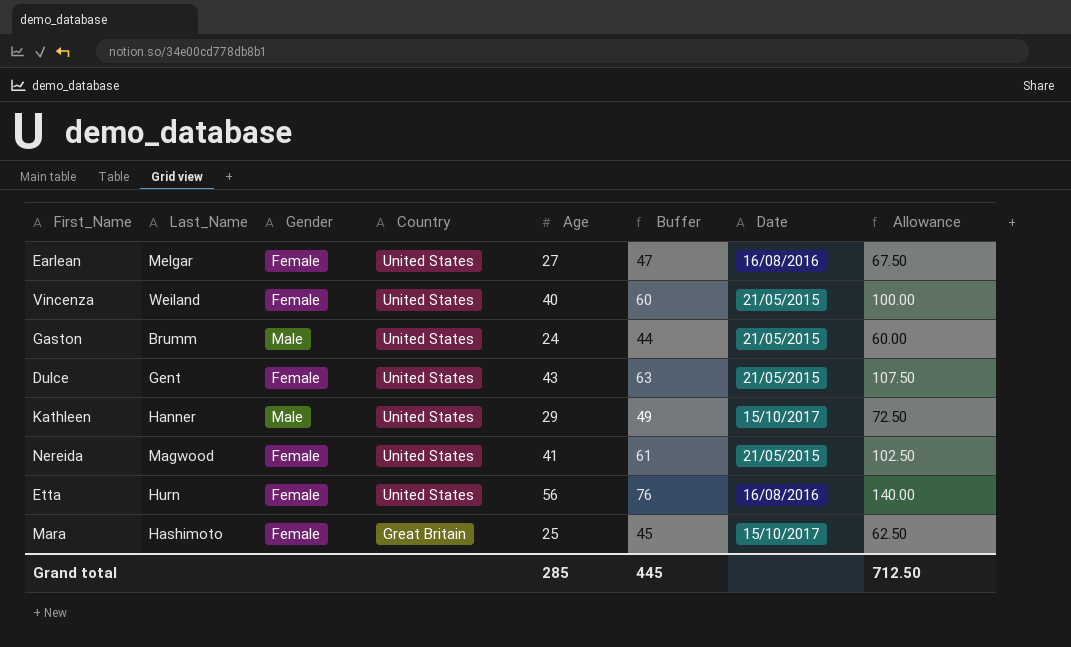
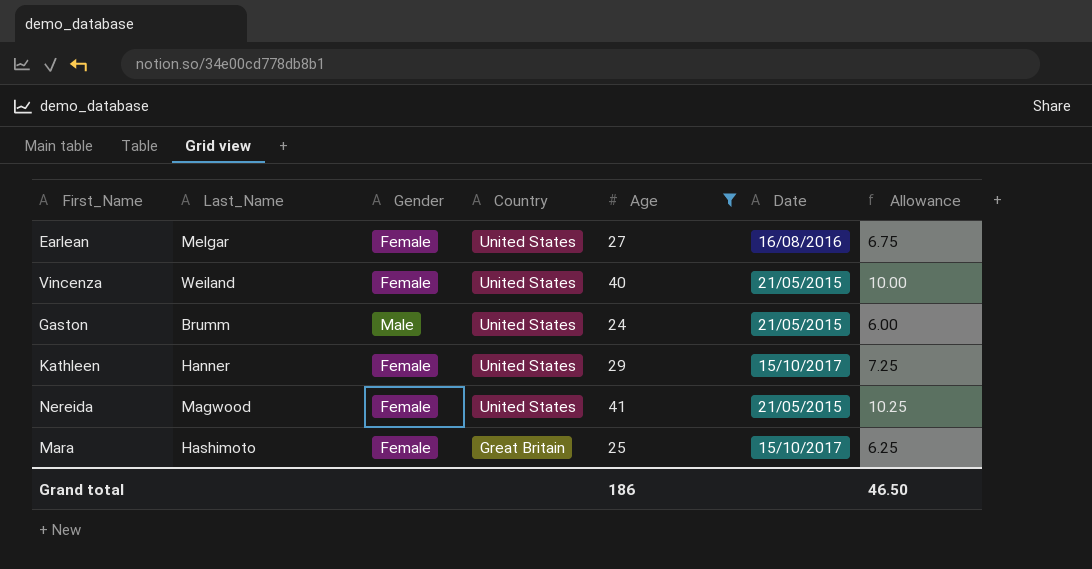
filter: none -> Age <= 41
column Buffer | formula: [Age] + 20 -> none
column Allowance | formula: [Age] * 2.5 -> [Age] * 0.25
Kathleen | Gender: Male -> Female
Grand total | Age: 285 -> 186
Grand total | Allowance: 712.50 -> 46.50

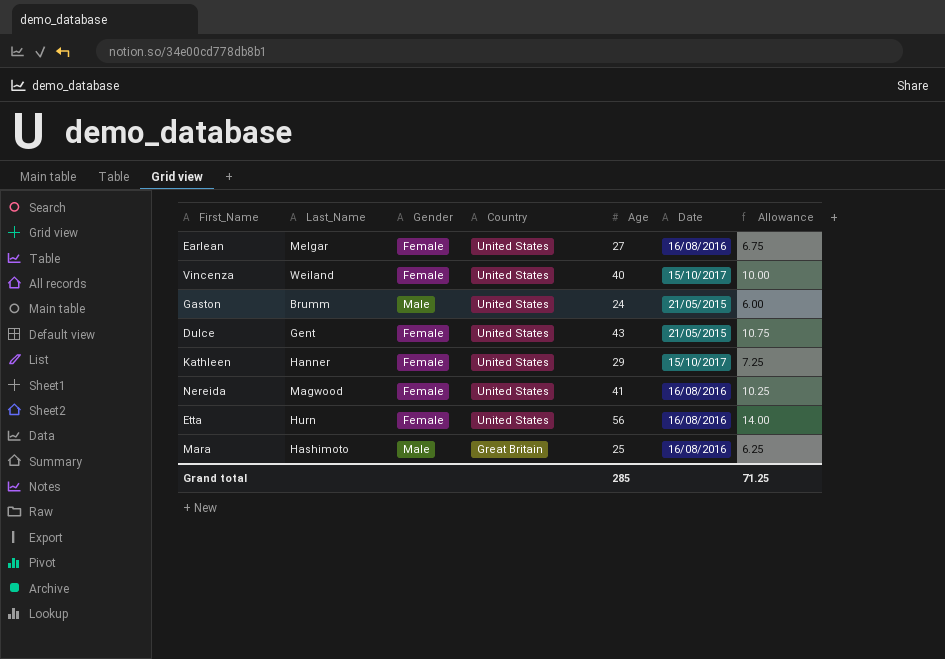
filter: Age <= 41 -> none
Vincenza | Date: 21/05/2015 -> 15/10/2017
Nereida | Date: 21/05/2015 -> 16/08/2016
Mara | Gender: Female -> Male
Mara | Date: 15/10/2017 -> 16/08/2016
Grand total | Age: 186 -> 285
Grand total | Allowance: 46.50 -> 71.25

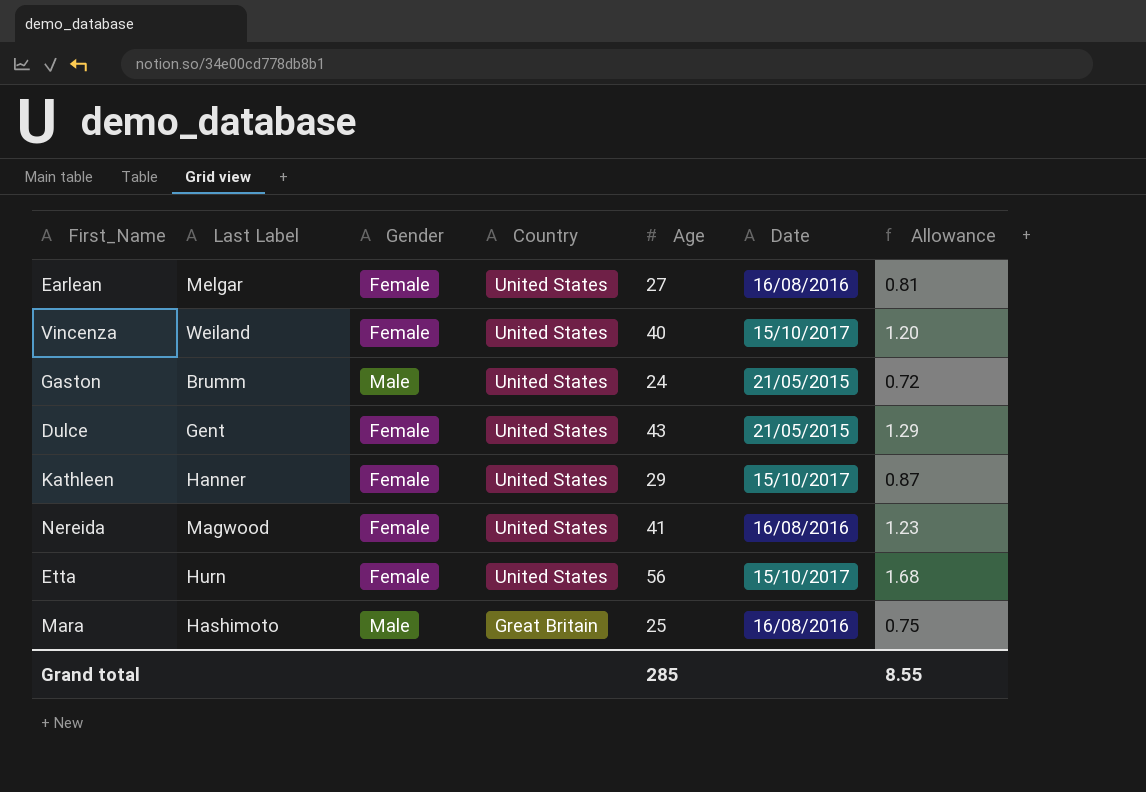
column name: Last_Name -> Last Label
column Allowance | formula: [Age] * 0.25 -> [Age] * 0.03
Etta | Date: 16/08/2016 -> 15/10/2017
Grand total | Allowance: 71.25 -> 8.55

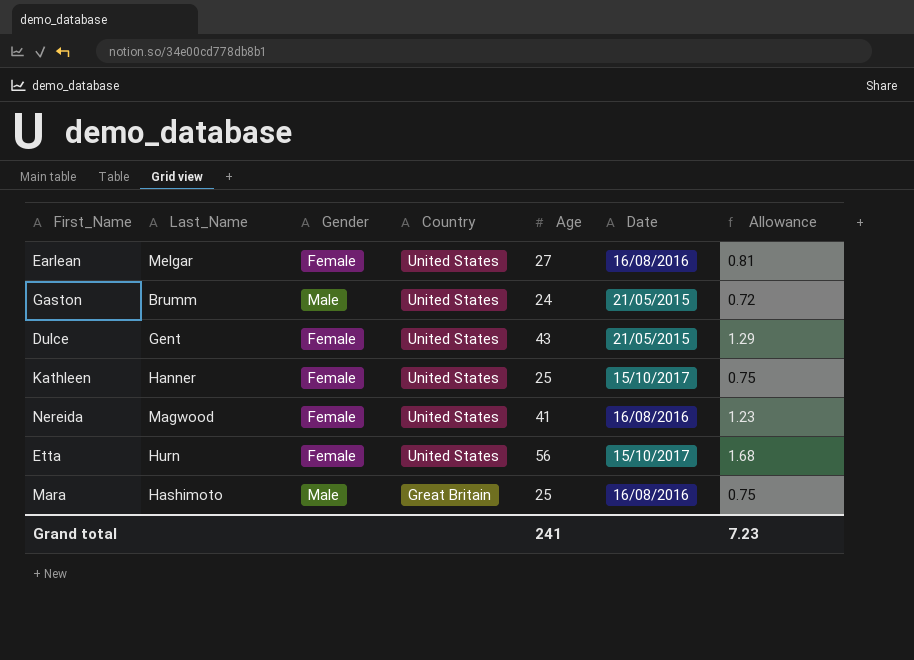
column name: Last Label -> Last_Name
row Vincenza: Weiland | Female | United States | 40 | 15/10/2017 | 1.20 -> none
Kathleen | Age: 29 -> 25
Kathleen | Allowance: 0.87 -> 0.75
Grand total | Age: 285 -> 241
Grand total | Allowance: 8.55 -> 7.23

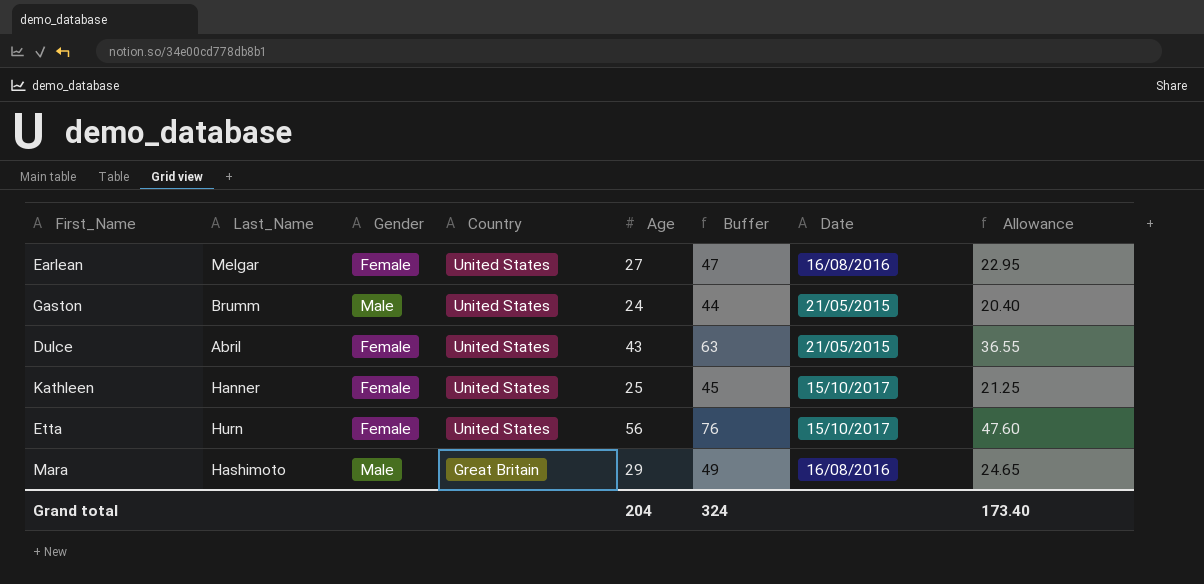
column Buffer | formula: none -> [Age] + 20
column Allowance | formula: [Age] * 0.03 -> [Age] * 0.85
row Nereida: Magwood | Female | United States | 41 | 16/08/2016 | 1.23 -> none
Dulce | Last_Name: Gent -> Abril
Mara | Age: 25 -> 29
Grand total | Age: 241 -> 204
Grand total | Allowance: 7.23 -> 173.40

